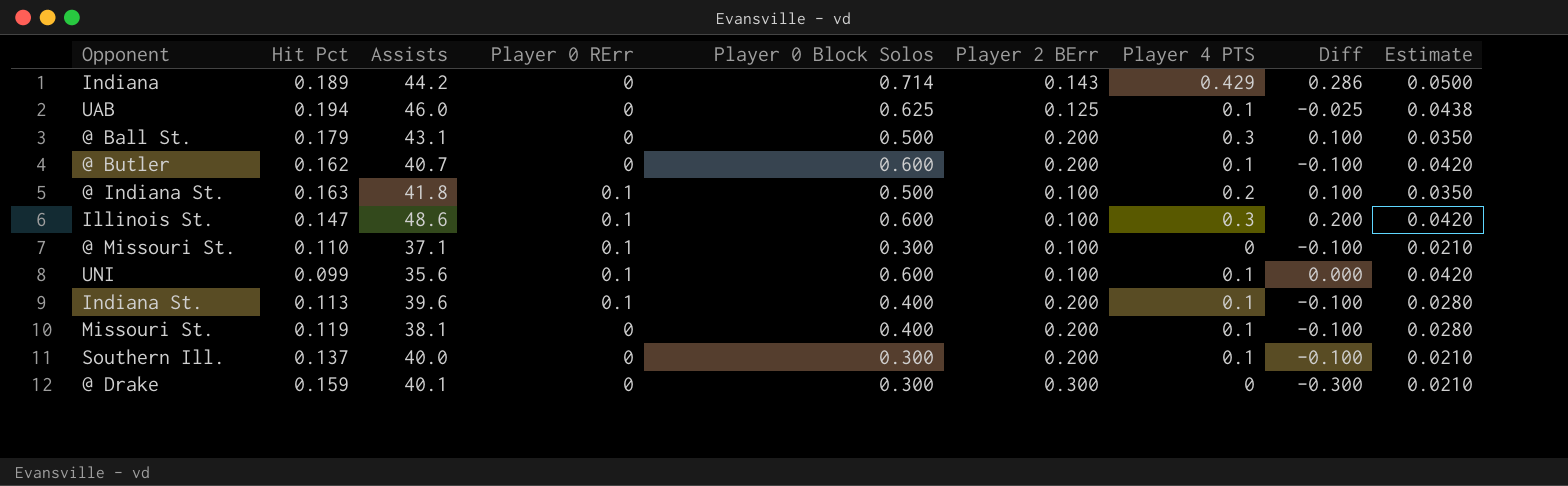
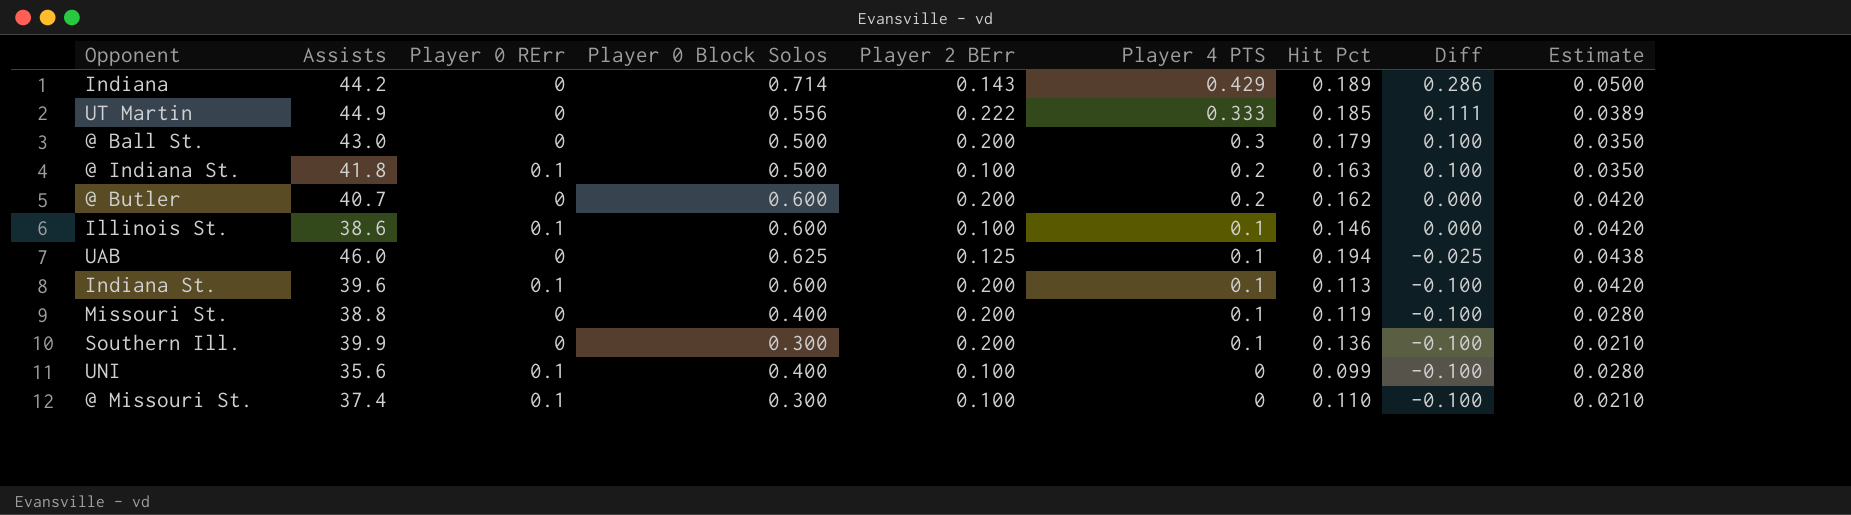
row order: none -> Player 4 PTS descending
column Hit Pct | position: 2 -> 7
row @ Drake: 0.159 | 40.1 | 0 | 0.300 | 0.300 | 0 | -0.300 | 0.0210 -> none
row UT Martin: none -> 44.9 | 0 | 0.556 | 0.222 | 0.333 | 0.185 | 0.111 | 0.0389
@ Ball St. | Assists: 43.1 -> 43.0
@ Butler | Player 4 PTS: 0.1 -> 0.2
@ Butler | Diff: -0.100 -> 0.000
Illinois St. | Assists: 48.6 -> 38.6
Illinois St. | Player 4 PTS: 0.3 -> 0.1
Illinois St. | Hit Pct: 0.147 -> 0.146
Illinois St. | Diff: 0.200 -> 0.000
Indiana St. | Player 0 Block Solos: 0.400 -> 0.600
Indiana St. | Estimate: 0.0280 -> 0.0420
Missouri St. | Assists: 38.1 -> 38.8
Southern Ill. | Assists: 40.0 -> 39.9
Southern Ill. | Hit Pct: 0.137 -> 0.136
UNI | Player 0 Block Solos: 0.600 -> 0.400
UNI | Player 4 PTS: 0.1 -> 0
UNI | Diff: 0.000 -> -0.100
UNI | Estimate: 0.0420 -> 0.0280
@ Missouri St. | Assists: 37.1 -> 37.4

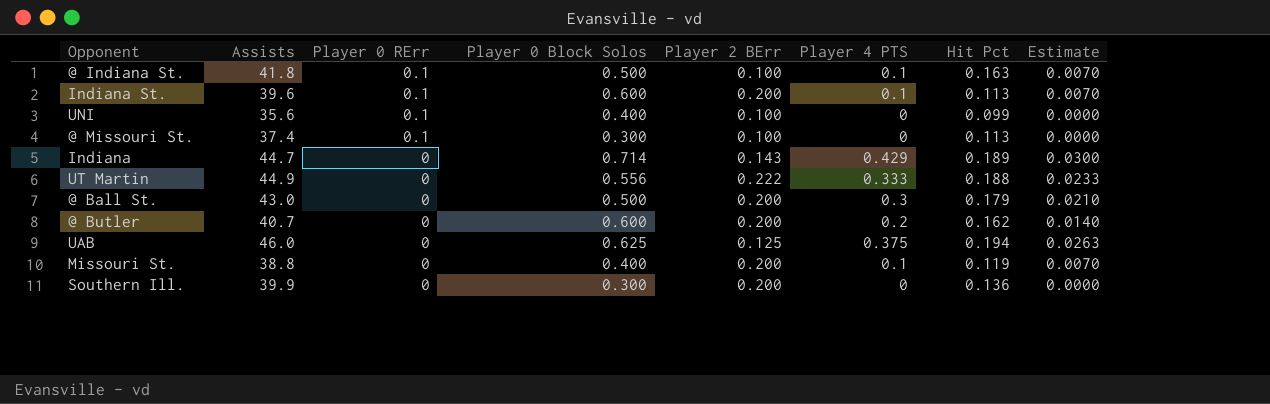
row order: Player 4 PTS descending -> Player 0 RErr descending
column Diff | formula: [Player 4 PTS] - [Player 2 BErr] -> none
column Estimate | formula: [Player 0 Block Solos] * 0.07 -> [Player 4 PTS] * 0.07
row Illinois St.: 38.6 | 0.1 | 0.600 | 0.100 | 0.1 | 0.146 | 0.000 | 0.0420 -> none
@ Indiana St. | Player 4 PTS: 0.2 -> 0.1
@ Missouri St. | Hit Pct: 0.110 -> 0.113
Indiana | Assists: 44.2 -> 44.7
UT Martin | Hit Pct: 0.185 -> 0.188
UAB | Player 4 PTS: 0.1 -> 0.375
Southern Ill. | Player 4 PTS: 0.1 -> 0

